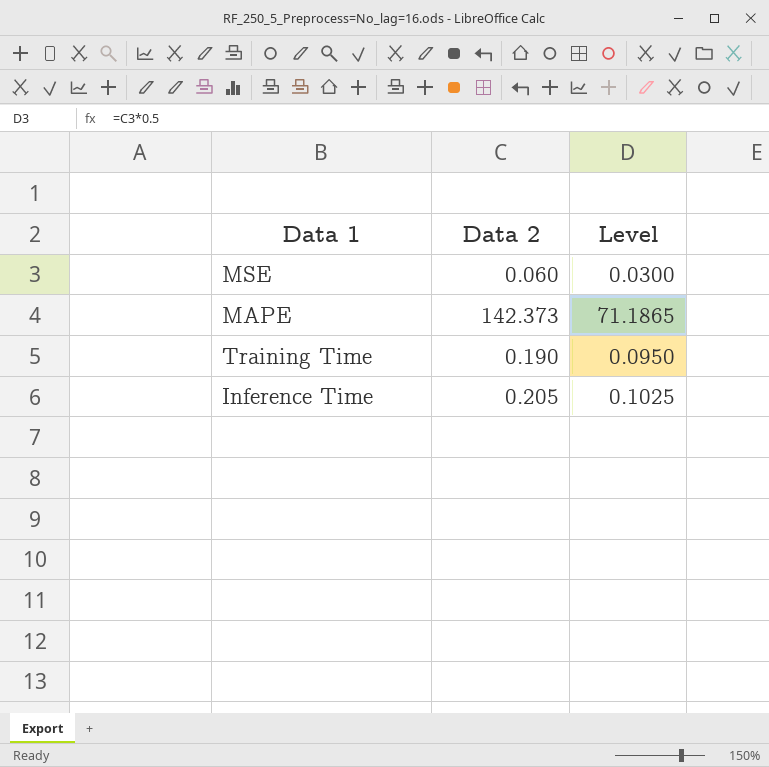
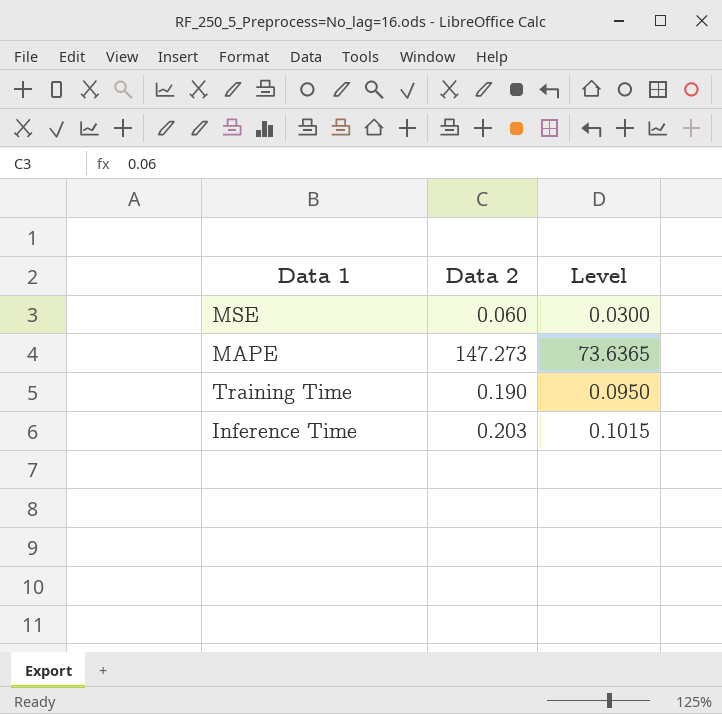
MAPE | Data 2: 142.373 -> 147.273
MAPE | Level: 71.1865 -> 73.6365
Inference Time | Data 2: 0.205 -> 0.203
Inference Time | Level: 0.1025 -> 0.1015

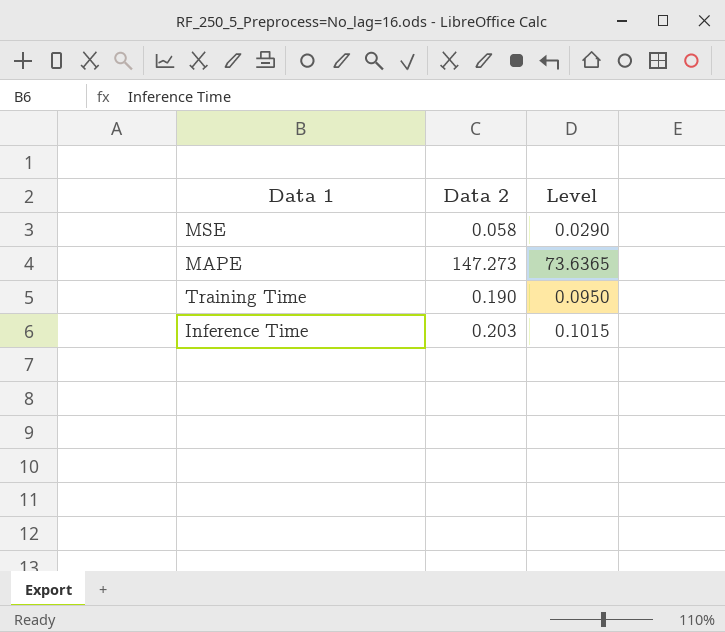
MSE | Data 2: 0.060 -> 0.058
MSE | Level: 0.0300 -> 0.0290

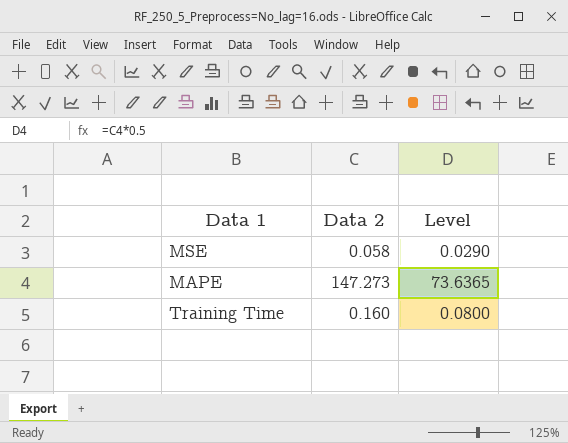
row Inference Time: 0.203 | 0.1015 -> none
Training Time | Data 2: 0.190 -> 0.160
Training Time | Level: 0.0950 -> 0.0800

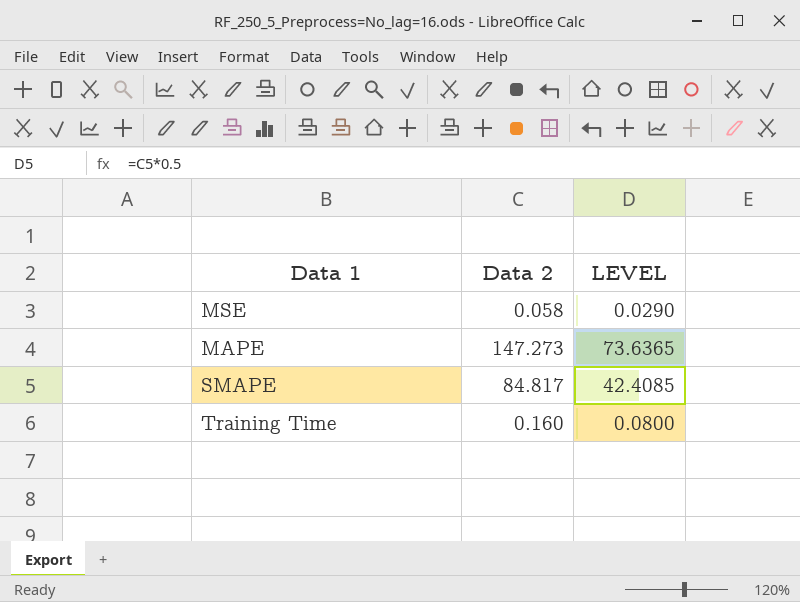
column name: Level -> LEVEL
row SMAPE: none -> 84.817 | 42.4085

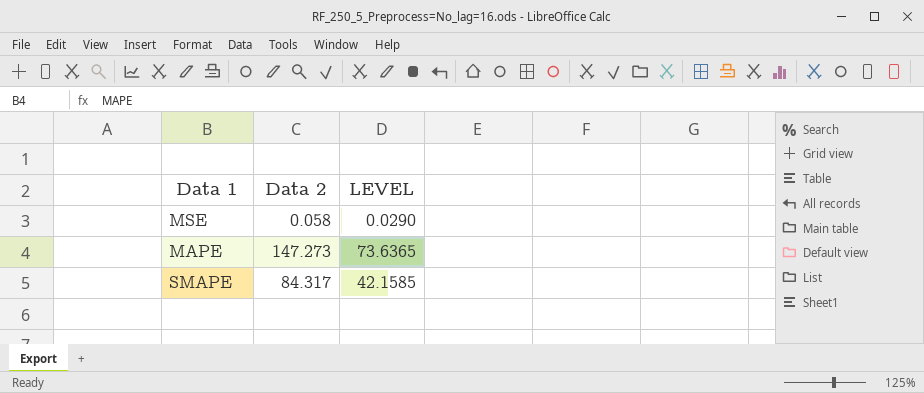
row Training Time: 0.160 | 0.0800 -> none
SMAPE | Data 2: 84.817 -> 84.317
SMAPE | LEVEL: 42.4085 -> 42.1585

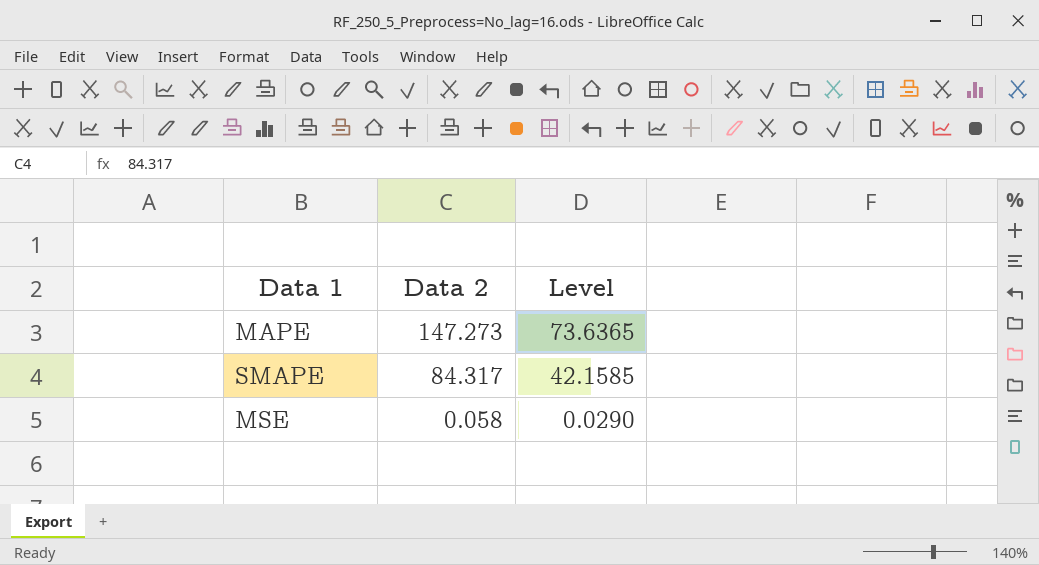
row order: none -> Data 2 descending
column name: LEVEL -> Level

